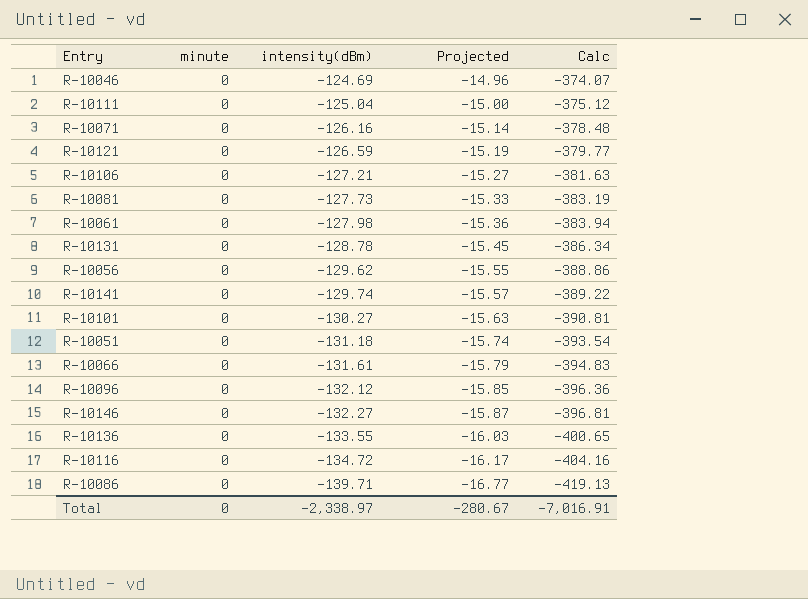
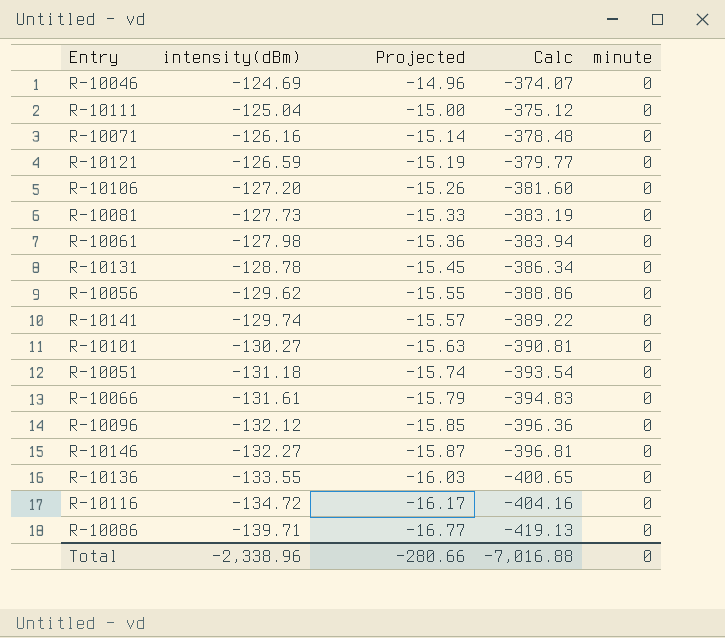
column minute | position: 2 -> 5
R-10106 | intensity(dBm): -127.21 -> -127.20
R-10106 | Projected: -15.27 -> -15.26
R-10106 | Calc: -381.63 -> -381.60
Total | intensity(dBm): -2,338.97 -> -2,338.96
Total | Projected: -280.67 -> -280.66
Total | Calc: -7,016.91 -> -7,016.88

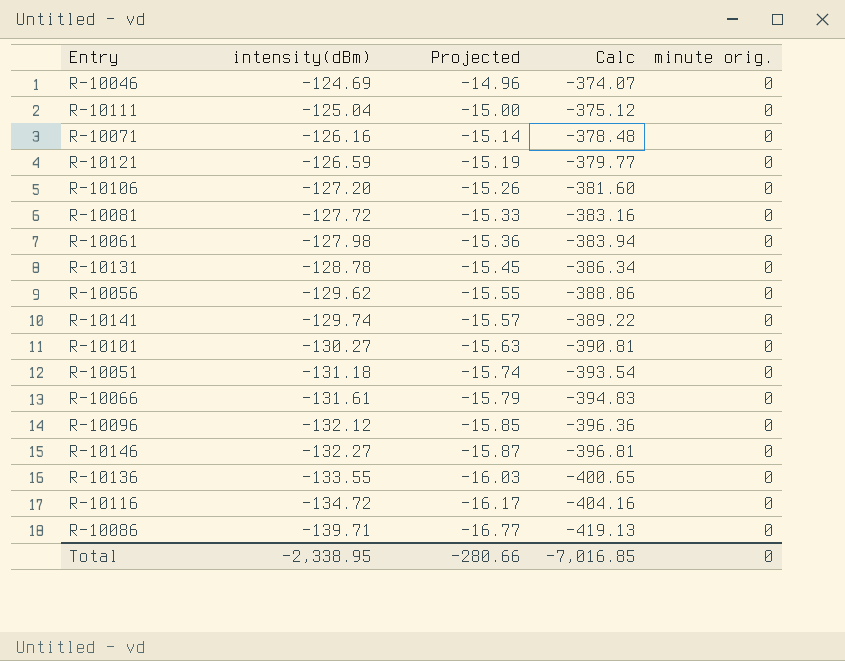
column name: minute -> minute orig.
R-10081 | intensity(dBm): -127.73 -> -127.72
R-10081 | Calc: -383.19 -> -383.16
Total | intensity(dBm): -2,338.96 -> -2,338.95
Total | Calc: -7,016.88 -> -7,016.85

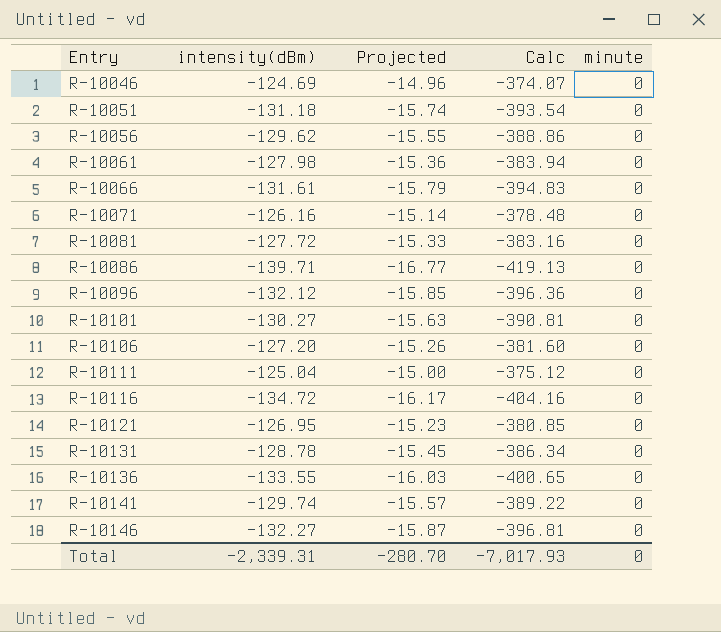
row order: intensity(dBm) descending -> Entry ascending
column name: minute orig. -> minute
R-10121 | intensity(dBm): -126.59 -> -126.95
R-10121 | Projected: -15.19 -> -15.23
R-10121 | Calc: -379.77 -> -380.85
Total | intensity(dBm): -2,338.95 -> -2,339.31
Total | Projected: -280.66 -> -280.70
Total | Calc: -7,016.85 -> -7,017.93

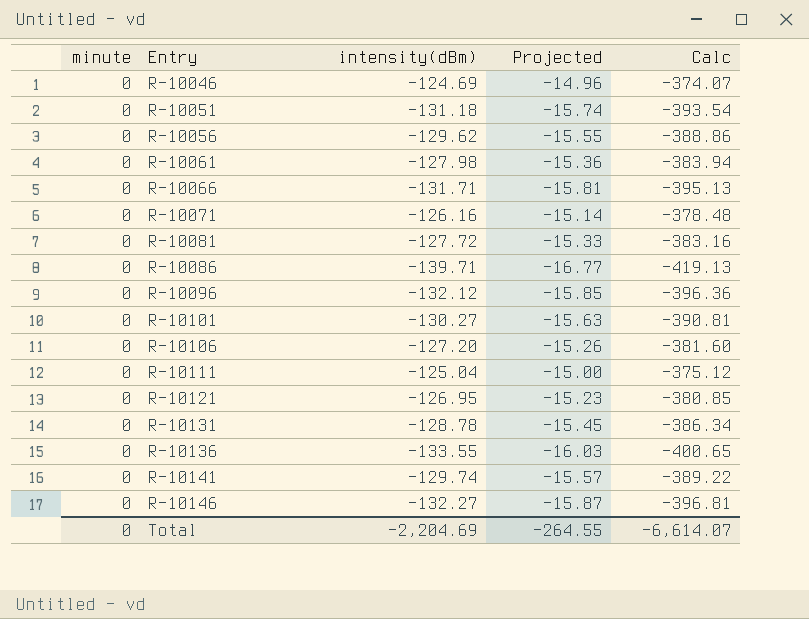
column minute | position: 5 -> 1
row R-10116: -134.72 | -16.17 | -404.16 | 0 -> none
R-10066 | intensity(dBm): -131.61 -> -131.71
R-10066 | Projected: -15.79 -> -15.81
R-10066 | Calc: -394.83 -> -395.13
Total | intensity(dBm): -2,339.31 -> -2,204.69
Total | Projected: -280.70 -> -264.55
Total | Calc: -7,017.93 -> -6,614.07

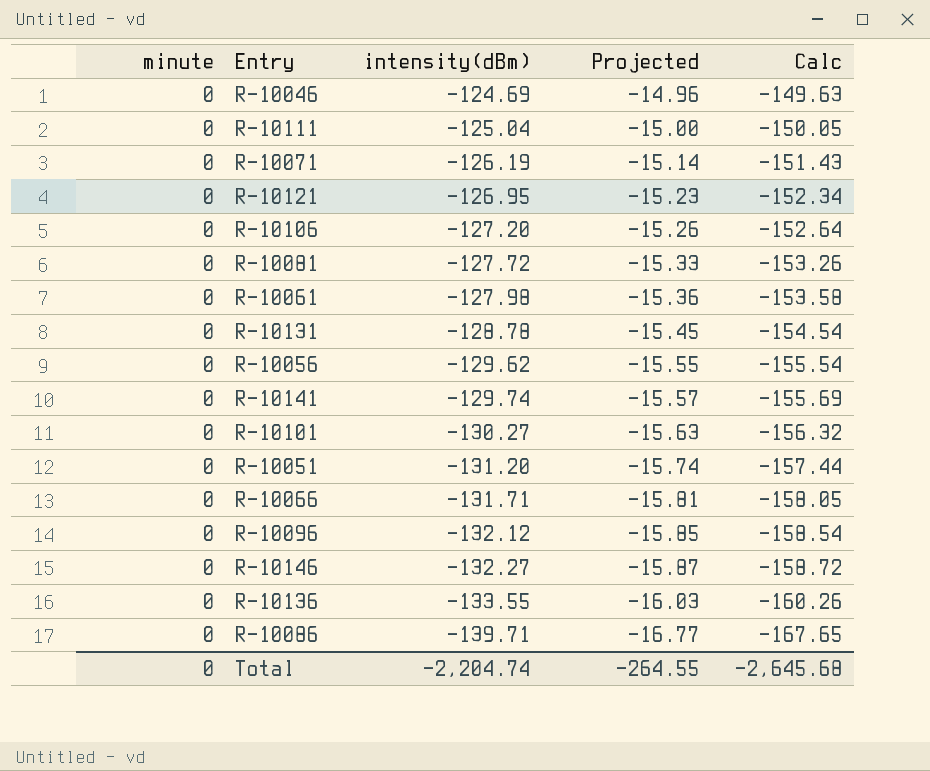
row order: Entry ascending -> intensity(dBm) descending
column Calc | formula: [intensity(dBm)] * 3 -> [intensity(dBm)] * 1.2
R-10071 | intensity(dBm): -126.16 -> -126.19
R-10051 | intensity(dBm): -131.18 -> -131.20
Total | intensity(dBm): -2,204.69 -> -2,204.74
Total | Calc: -6,614.07 -> -2,645.68

